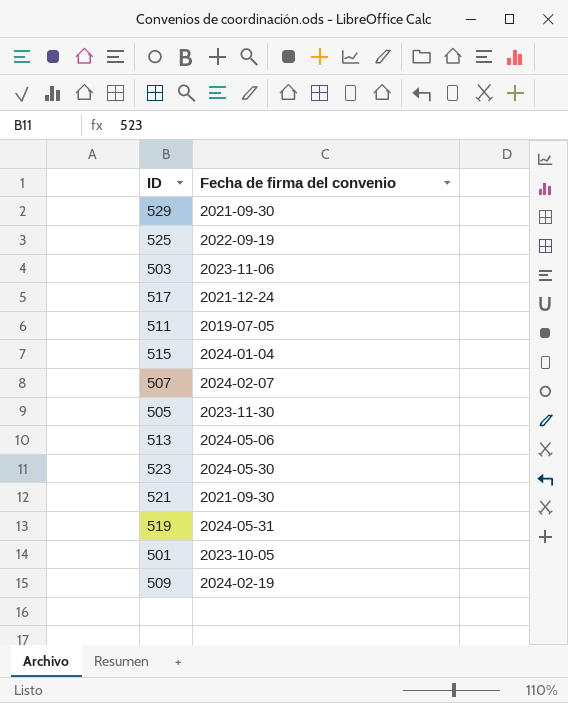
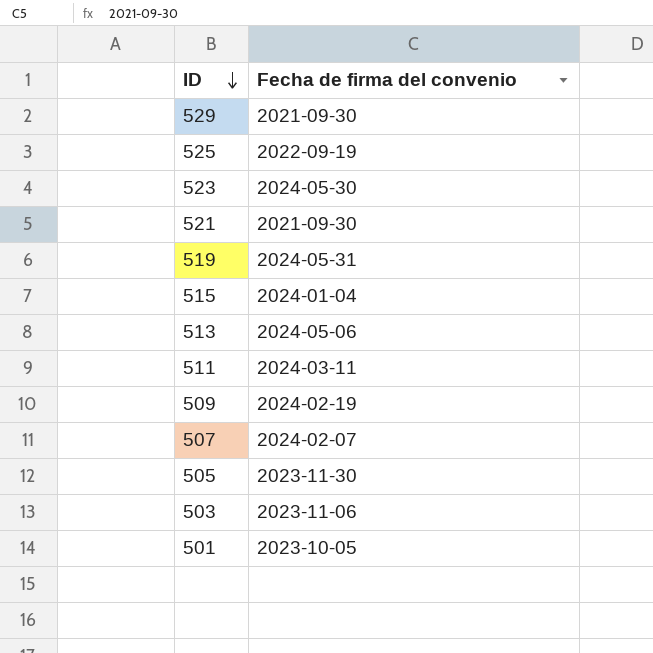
row order: none -> ID descending
row 517: 2021-12-24 -> none
511 | Fecha de firma del convenio: 2019-07-05 -> 2024-03-11

